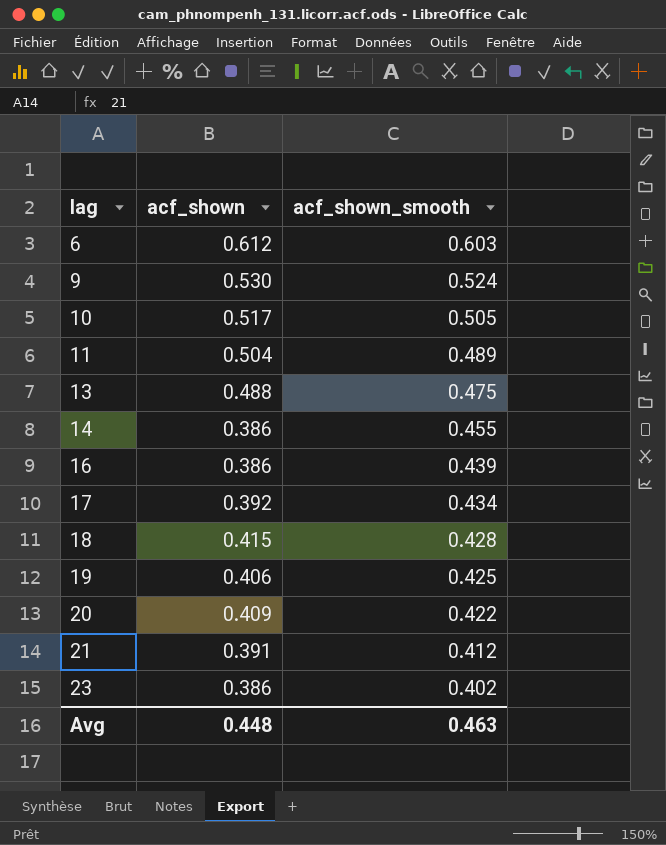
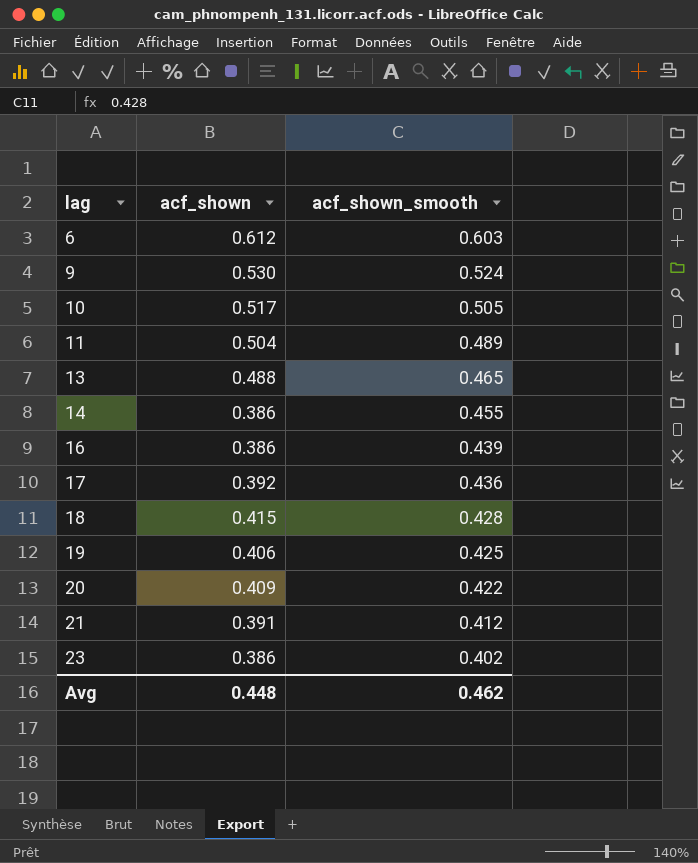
13 | acf_shown_smooth: 0.475 -> 0.465
17 | acf_shown_smooth: 0.434 -> 0.436
Avg | acf_shown_smooth: 0.463 -> 0.462

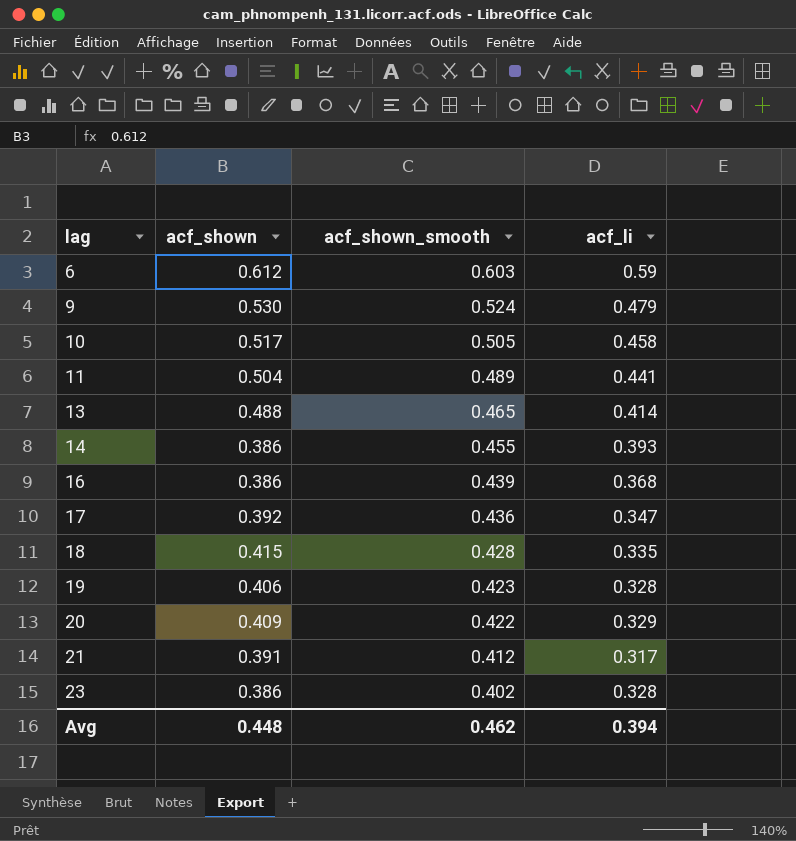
column acf_li | position: none -> 4
19 | acf_shown_smooth: 0.425 -> 0.423

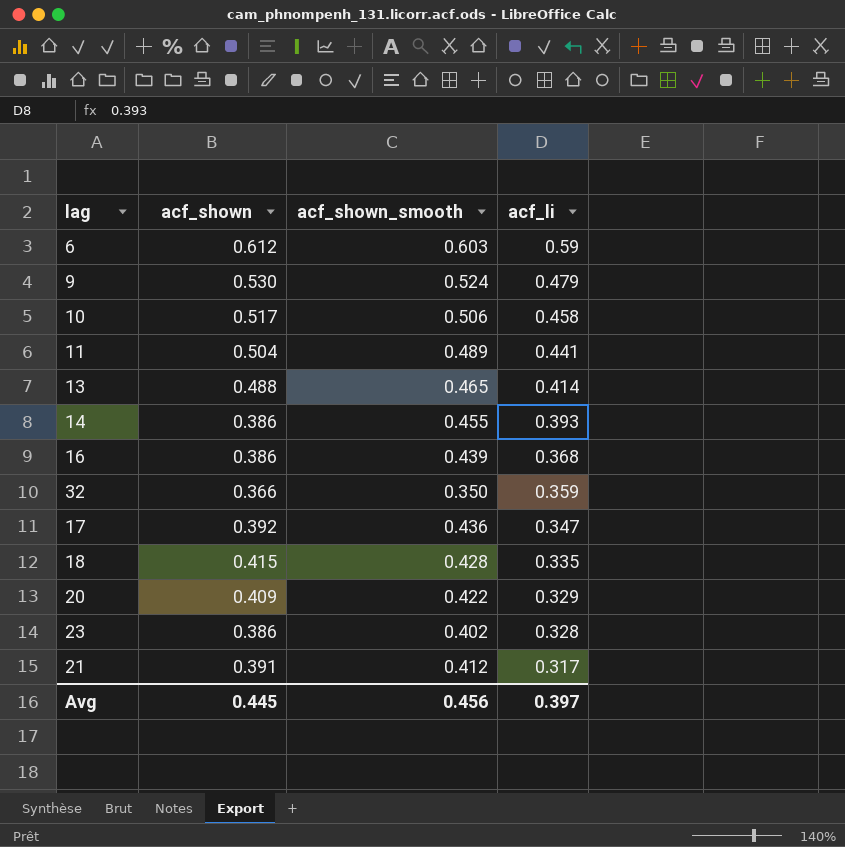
row order: lag ascending -> acf_li descending
row 19: 0.406 | 0.423 | 0.328 -> none
10 | acf_shown_smooth: 0.505 -> 0.506
row 32: none -> 0.366 | 0.350 | 0.359
Avg | acf_shown: 0.448 -> 0.445
Avg | acf_shown_smooth: 0.462 -> 0.456
Avg | acf_li: 0.394 -> 0.397

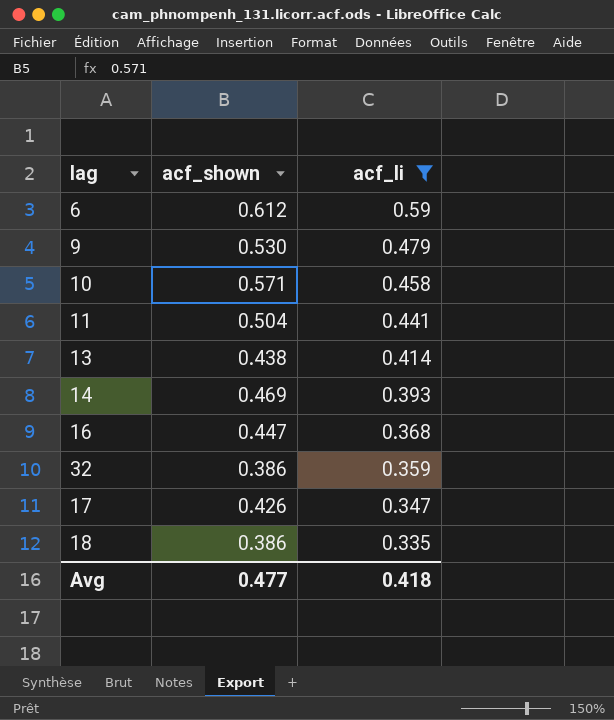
filter: none -> acf_li >= 0.335
column acf_shown_smooth | position: 3 -> none
10 | acf_shown: 0.517 -> 0.571
13 | acf_shown: 0.488 -> 0.438
14 | acf_shown: 0.386 -> 0.469
16 | acf_shown: 0.386 -> 0.447
32 | acf_shown: 0.366 -> 0.386
17 | acf_shown: 0.392 -> 0.426
18 | acf_shown: 0.415 -> 0.386
Avg | acf_shown: 0.445 -> 0.477
Avg | acf_li: 0.397 -> 0.418

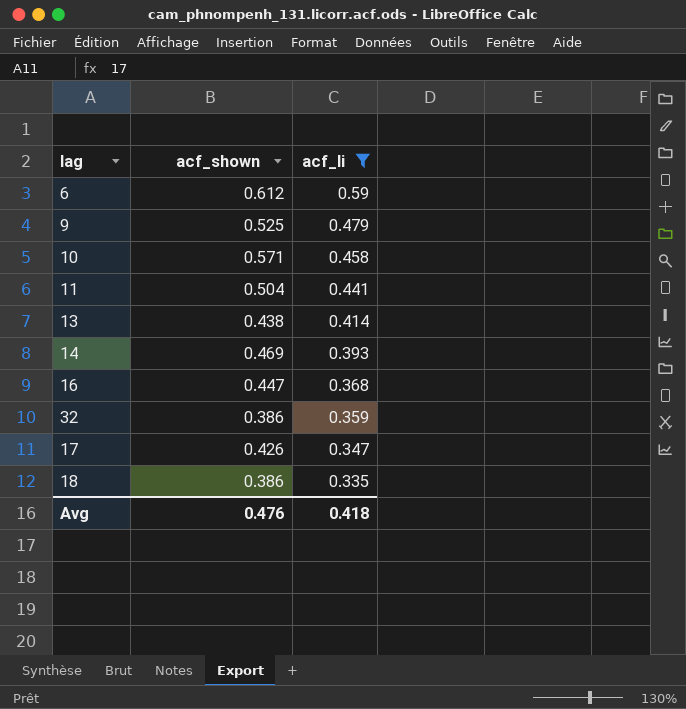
9 | acf_shown: 0.530 -> 0.525
Avg | acf_shown: 0.477 -> 0.476

